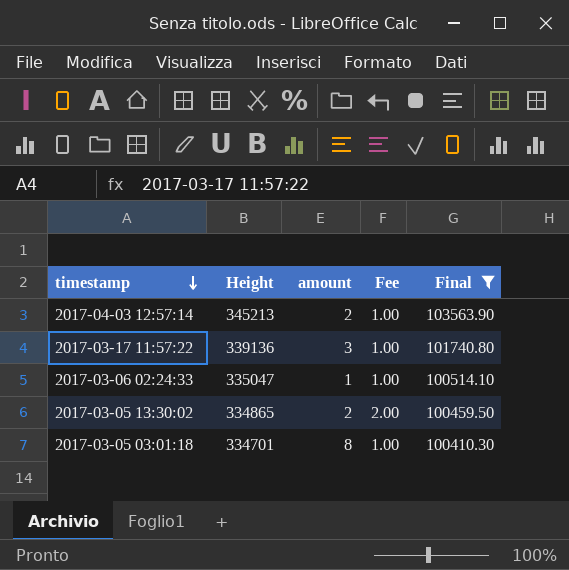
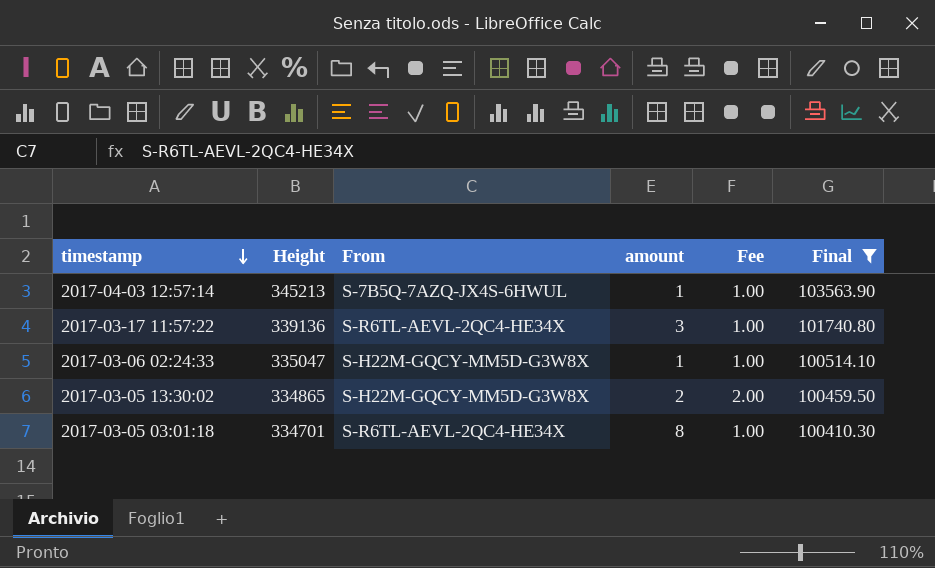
column From | position: none -> 3
2017-04-03 12:57:14 | amount: 2 -> 1

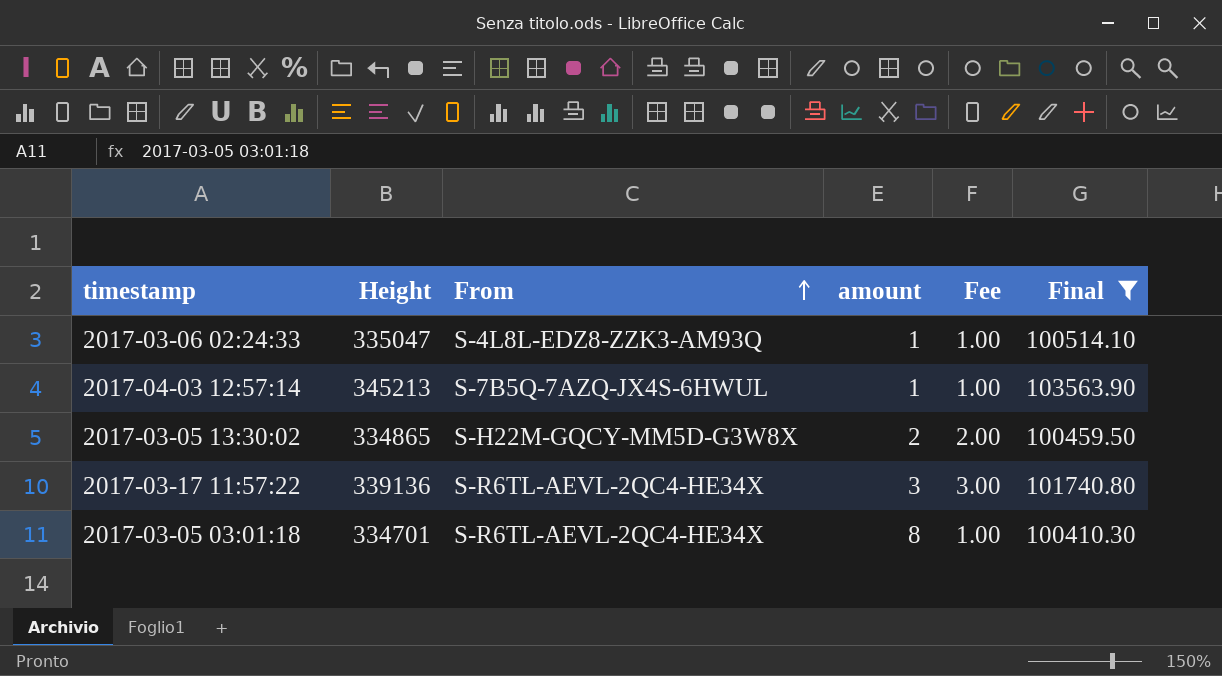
row order: timestamp descending -> From ascending
2017-03-06 02:24:33 | From: S-H22M-GQCY-MM5D-G3W8X -> S-4L8L-EDZ8-ZZK3-AM93Q
2017-03-17 11:57:22 | Fee: 1.00 -> 3.00

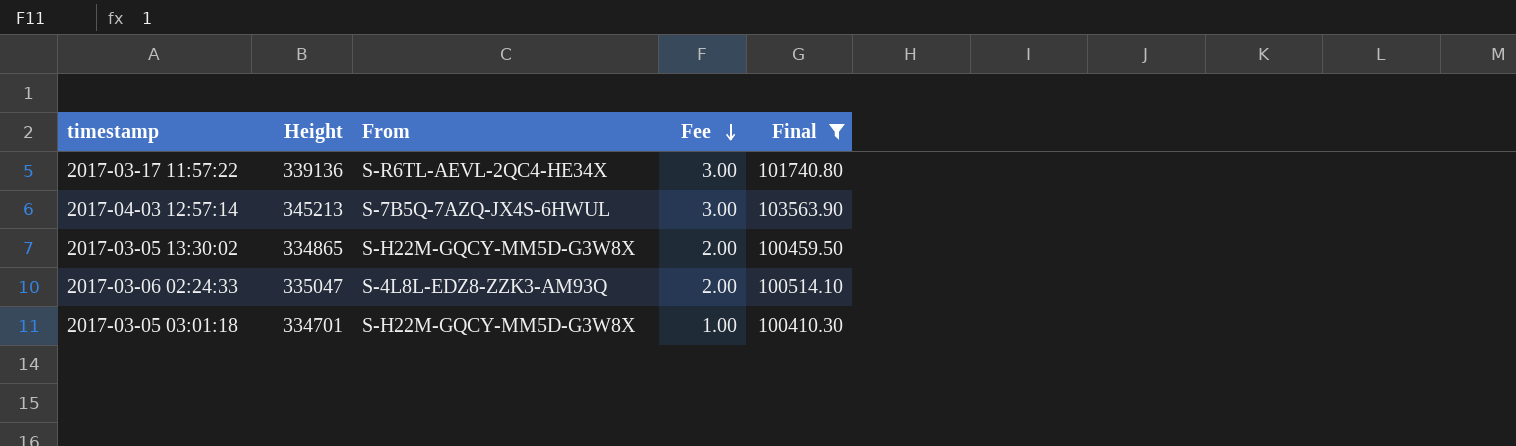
row order: From ascending -> Fee descending
column amount | position: 4 -> none
2017-04-03 12:57:14 | Fee: 1.00 -> 3.00
2017-03-06 02:24:33 | Fee: 1.00 -> 2.00
2017-03-05 03:01:18 | From: S-R6TL-AEVL-2QC4-HE34X -> S-H22M-GQCY-MM5D-G3W8X

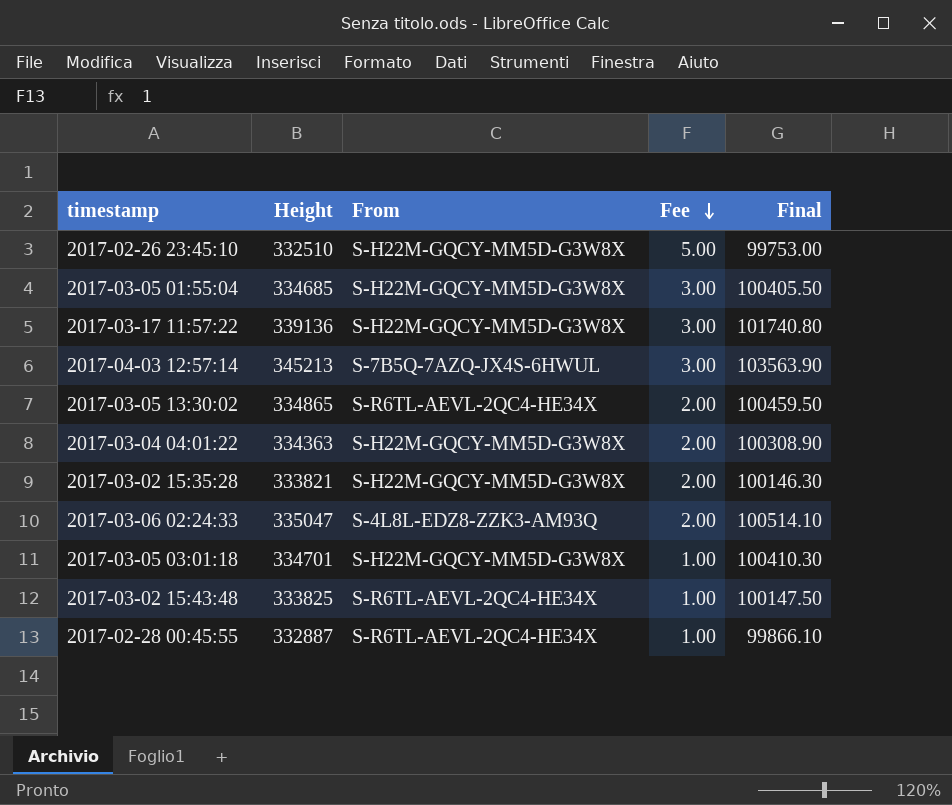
filter: Final >= 100410.30 -> none
2017-03-17 11:57:22 | From: S-R6TL-AEVL-2QC4-HE34X -> S-H22M-GQCY-MM5D-G3W8X
2017-03-05 13:30:02 | From: S-H22M-GQCY-MM5D-G3W8X -> S-R6TL-AEVL-2QC4-HE34X

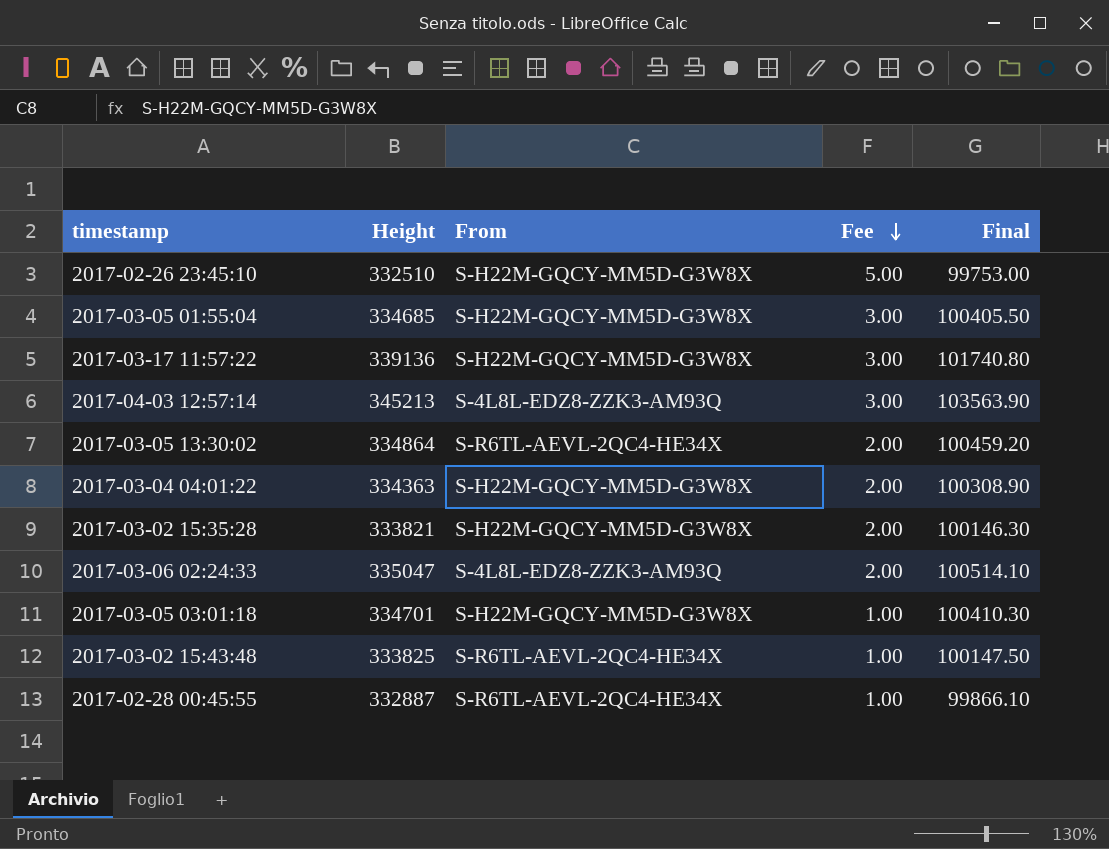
2017-04-03 12:57:14 | From: S-7B5Q-7AZQ-JX4S-6HWUL -> S-4L8L-EDZ8-ZZK3-AM93Q
2017-03-05 13:30:02 | Height: 334865 -> 334864
2017-03-05 13:30:02 | Final: 100459.50 -> 100459.20

